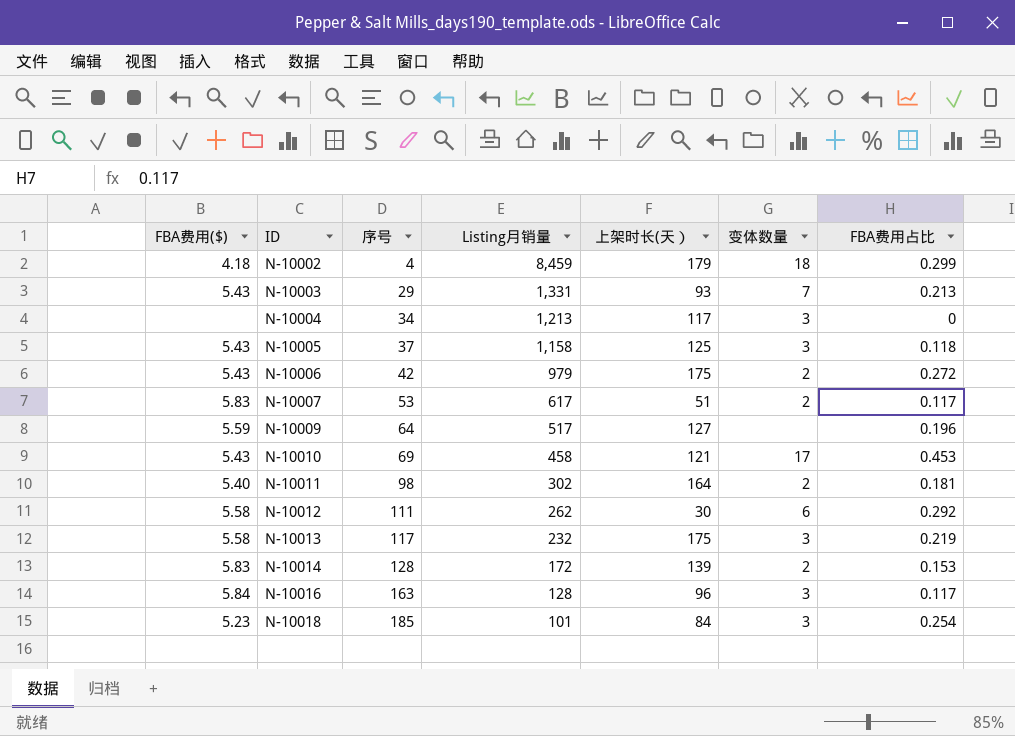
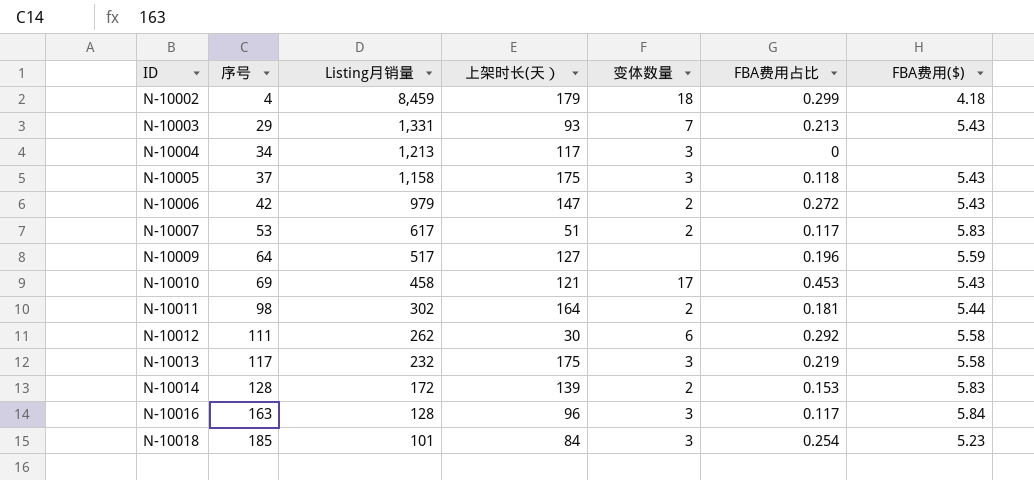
column FBA费用($) | position: 1 -> 7
N-10005 | 上架时长(天）: 125 -> 175
N-10006 | 上架时长(天）: 175 -> 147
N-10011 | FBA费用($): 5.40 -> 5.44

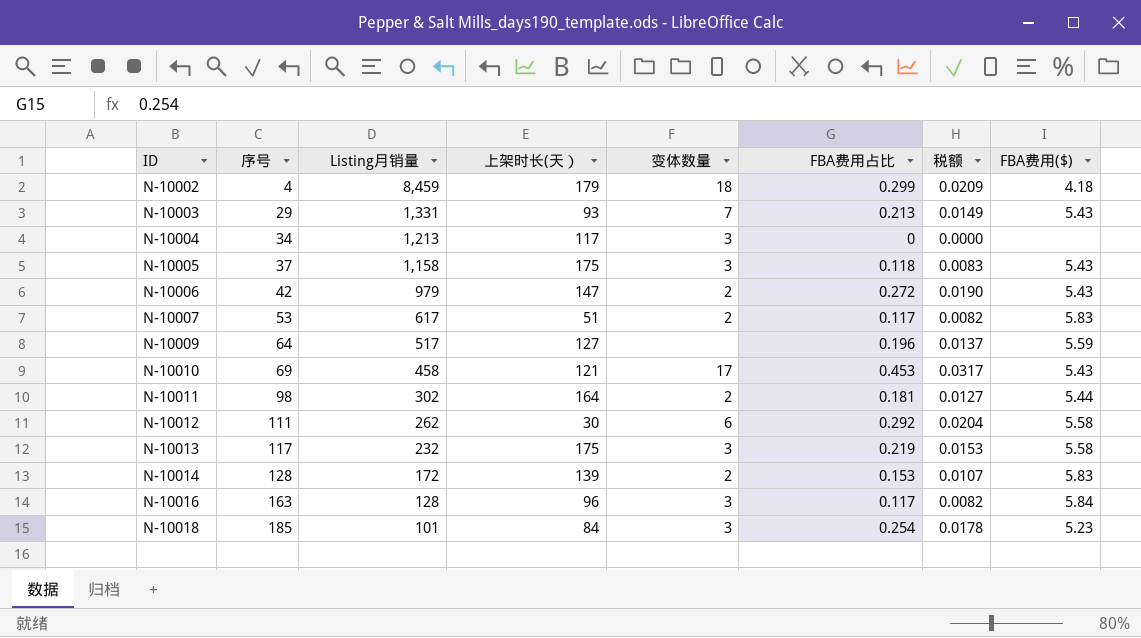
column 税额 | formula: none -> [FBA费用占比] * 0.07

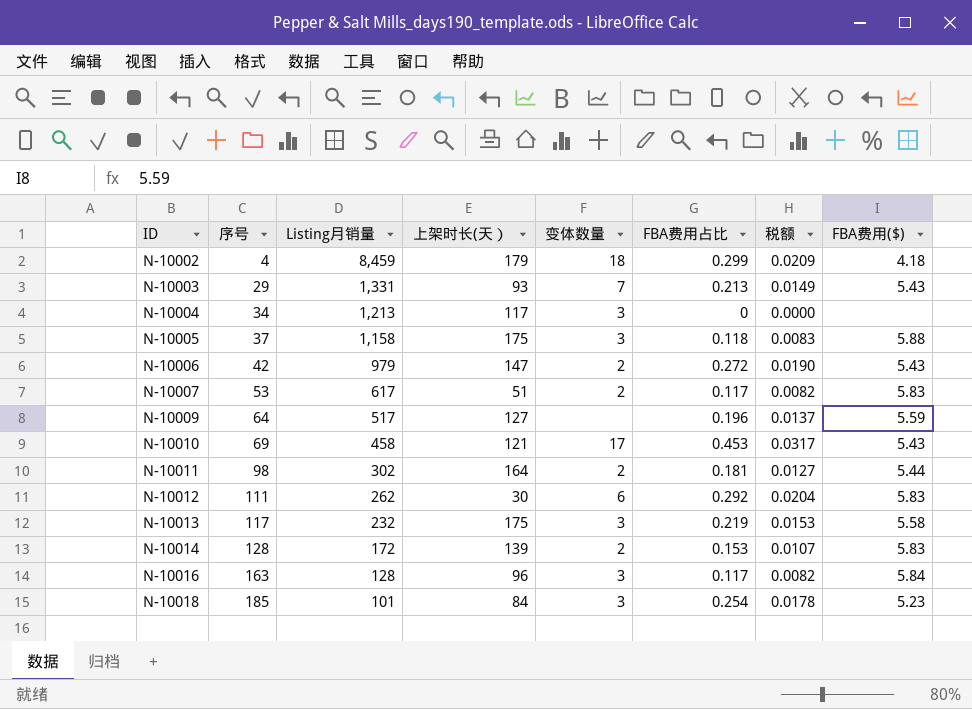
N-10005 | FBA费用($): 5.43 -> 5.88
N-10012 | FBA费用($): 5.58 -> 5.83

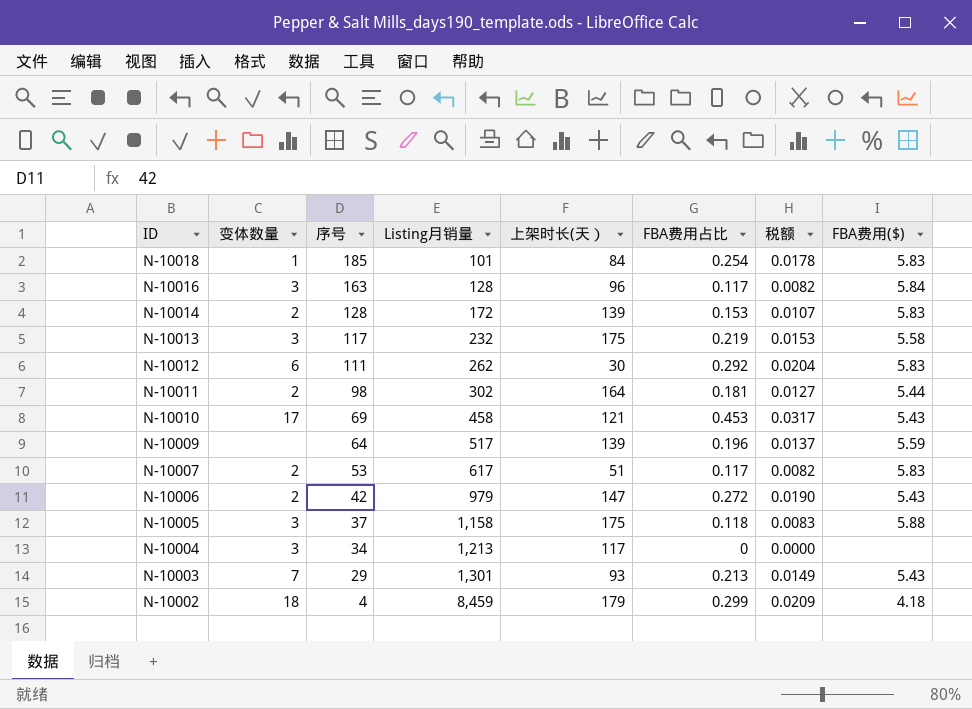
row order: ID ascending -> ID descending
column 变体数量 | position: 5 -> 2
N-10018 | 变体数量: 3 -> 1
N-10018 | FBA费用($): 5.23 -> 5.83
N-10009 | 上架时长(天）: 127 -> 139
N-10003 | Listing月销量: 1,331 -> 1,301

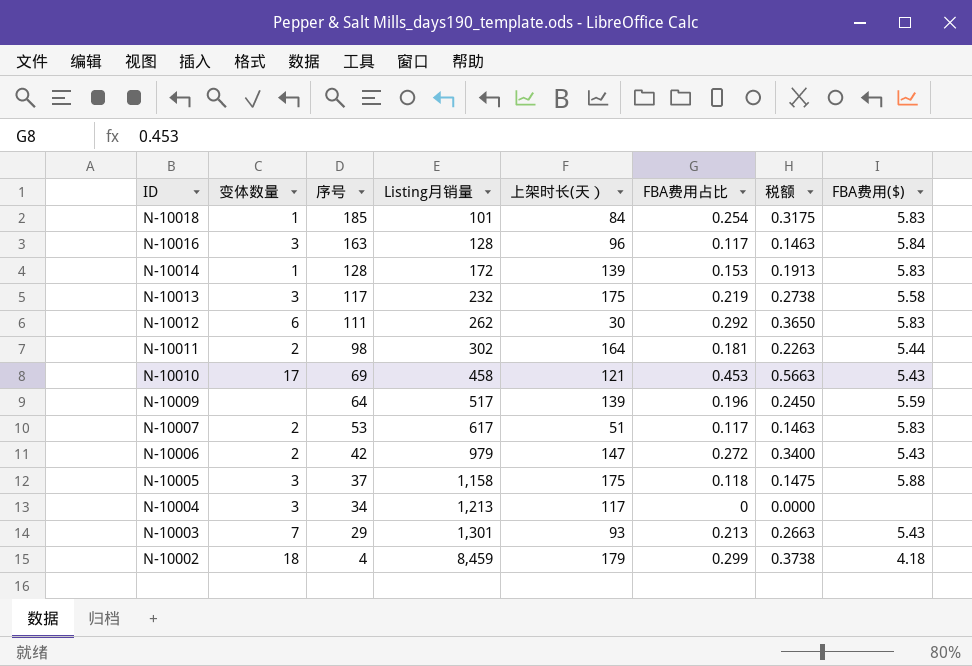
column 税额 | formula: [FBA费用占比] * 0.07 -> [FBA费用占比] * 1.25
N-10014 | 变体数量: 2 -> 1

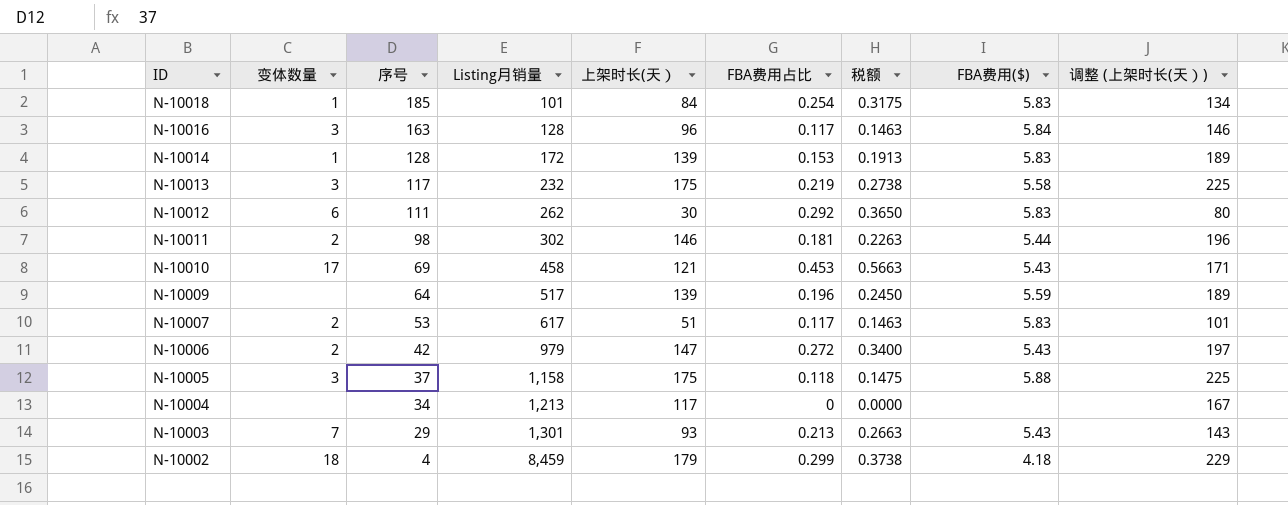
column 调整 (上架时长(天）) | formula: none -> [上架时长(天）] + 50
N-10011 | 上架时长(天）: 164 -> 146
N-10004 | 变体数量: 3 -> none

